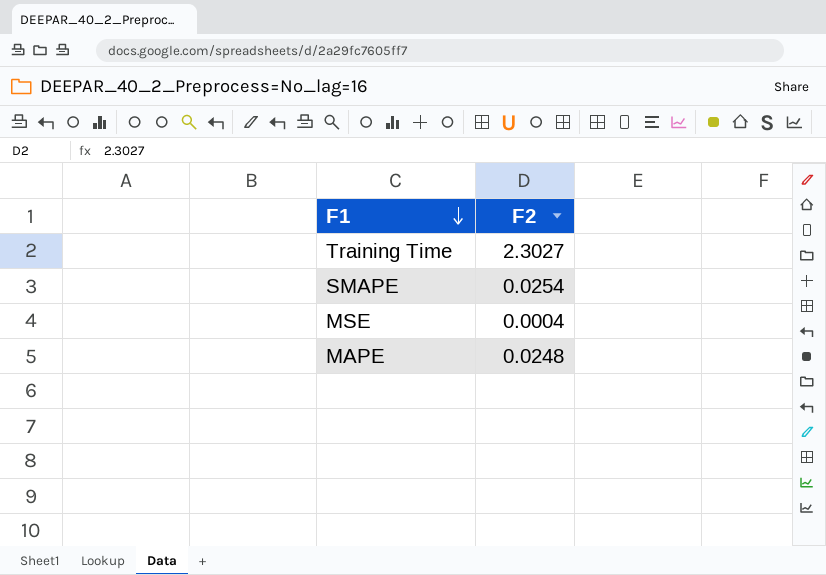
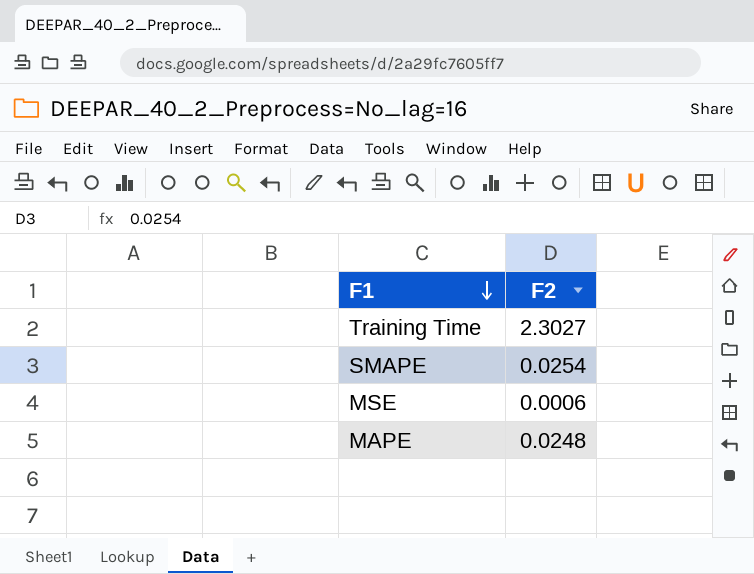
MSE | F2: 0.0004 -> 0.0006

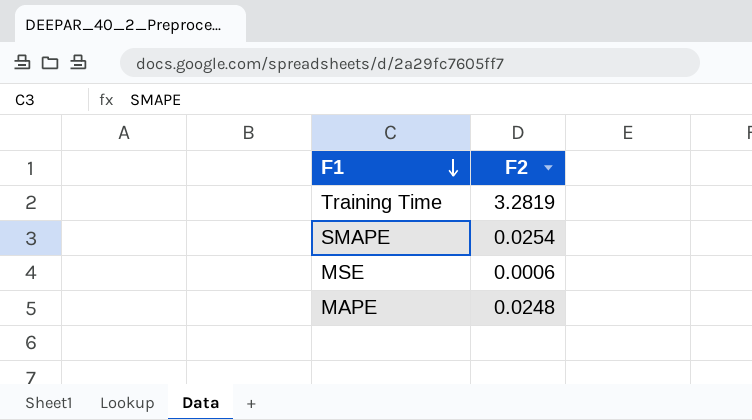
Training Time | F2: 2.3027 -> 3.2819

